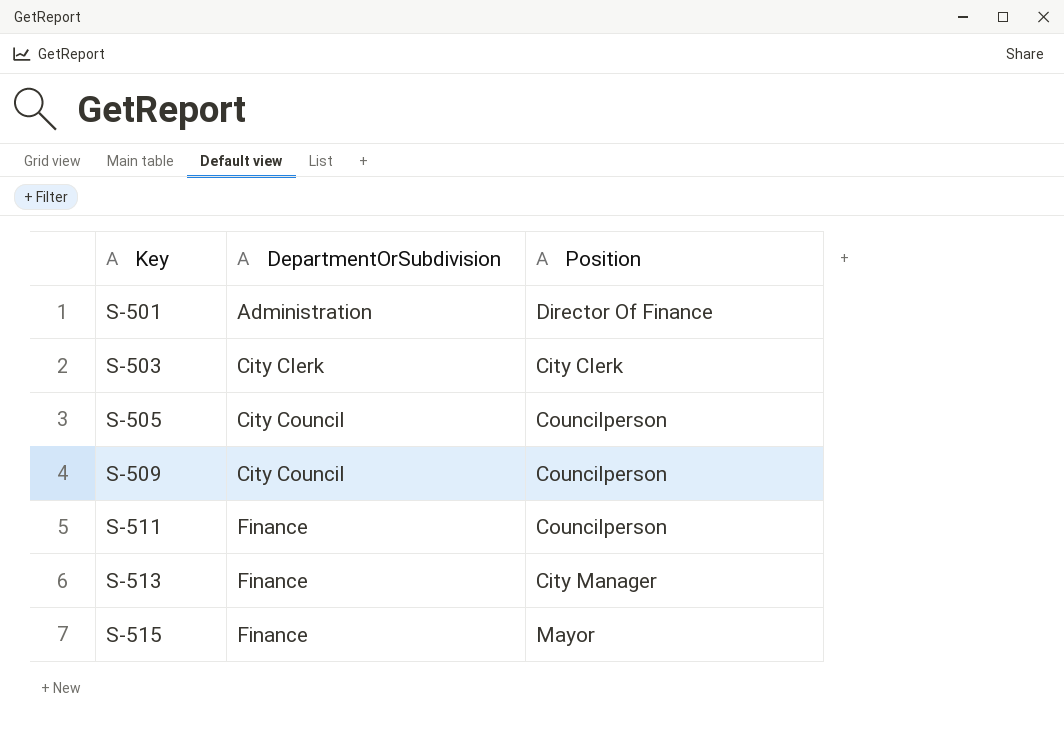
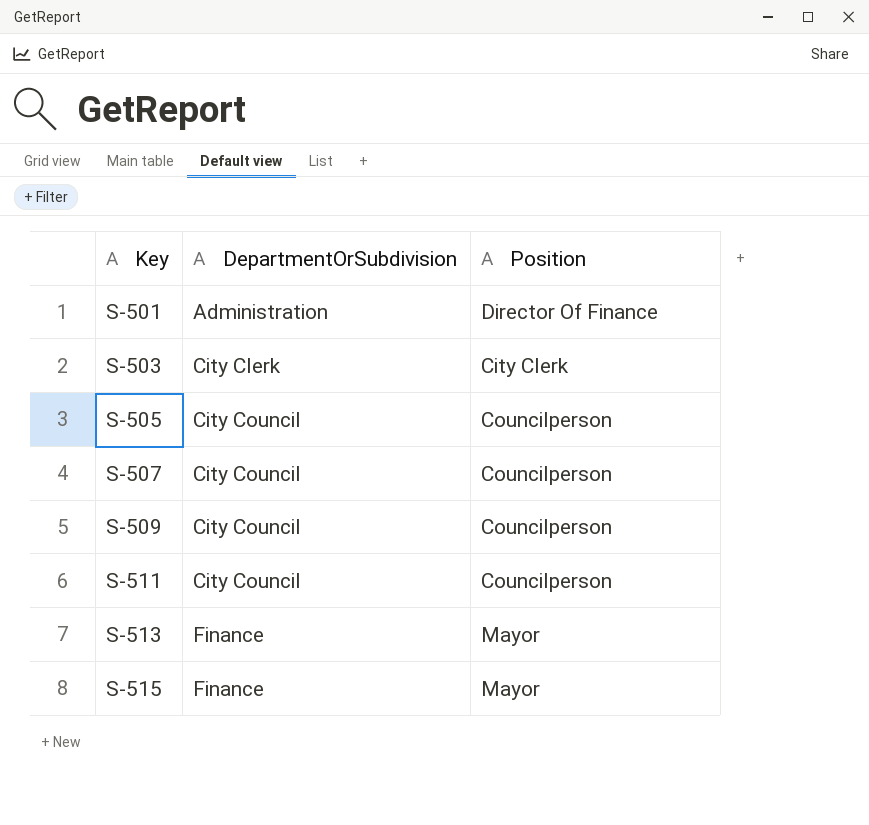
row S-507: none -> City Council | Councilperson
S-511 | DepartmentOrSubdivision: Finance -> City Council
S-513 | Position: City Manager -> Mayor

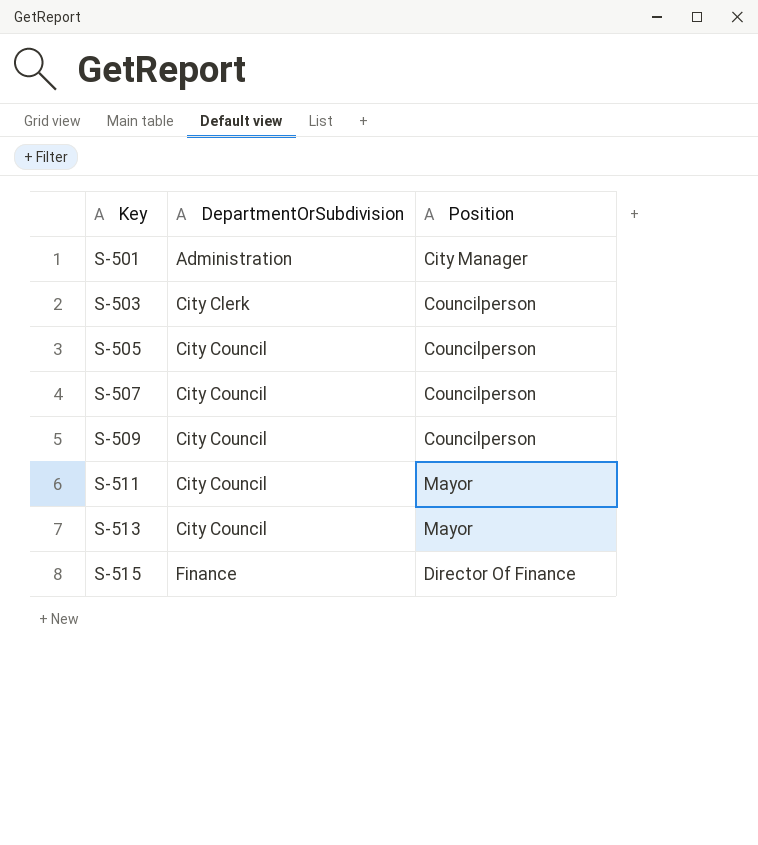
S-501 | Position: Director Of Finance -> City Manager
S-503 | Position: City Clerk -> Councilperson
S-511 | Position: Councilperson -> Mayor
S-513 | DepartmentOrSubdivision: Finance -> City Council
S-515 | Position: Mayor -> Director Of Finance

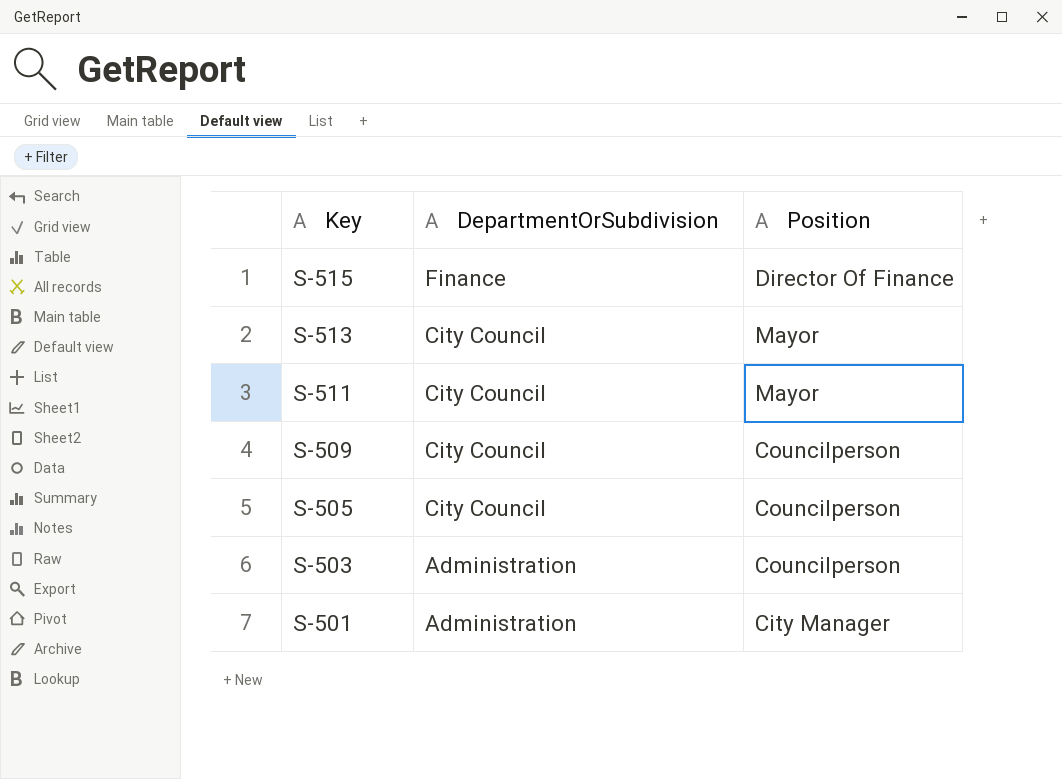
row order: Key ascending -> Key descending
row S-507: City Council | Councilperson -> none
S-503 | DepartmentOrSubdivision: City Clerk -> Administration

